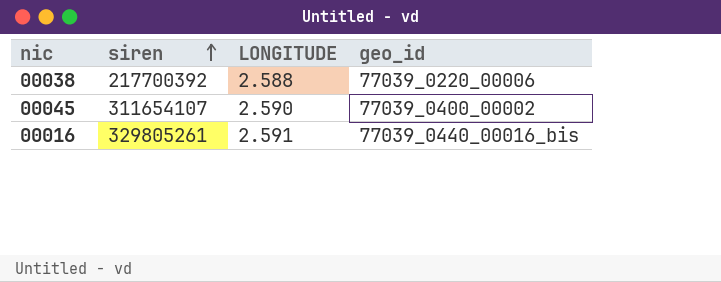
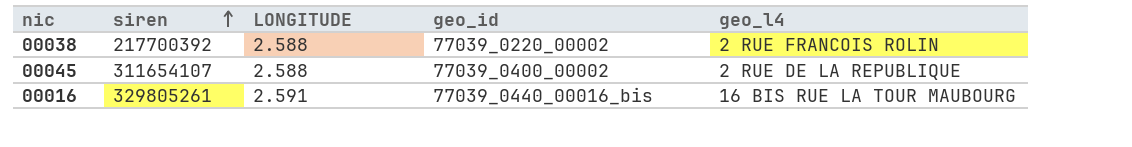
column geo_l4 | position: none -> 5
00038 | geo_id: 77039_0220_00006 -> 77039_0220_00002
00045 | LONGITUDE: 2.590 -> 2.588

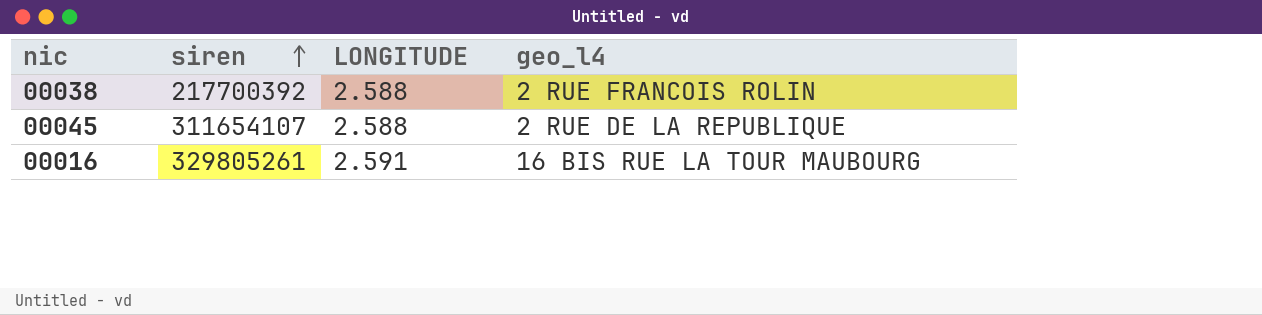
column geo_id | position: 4 -> none

